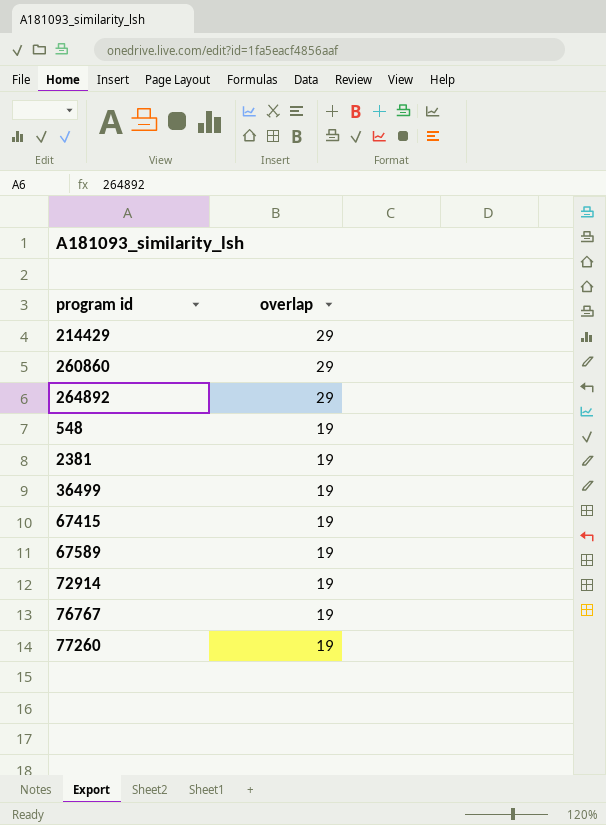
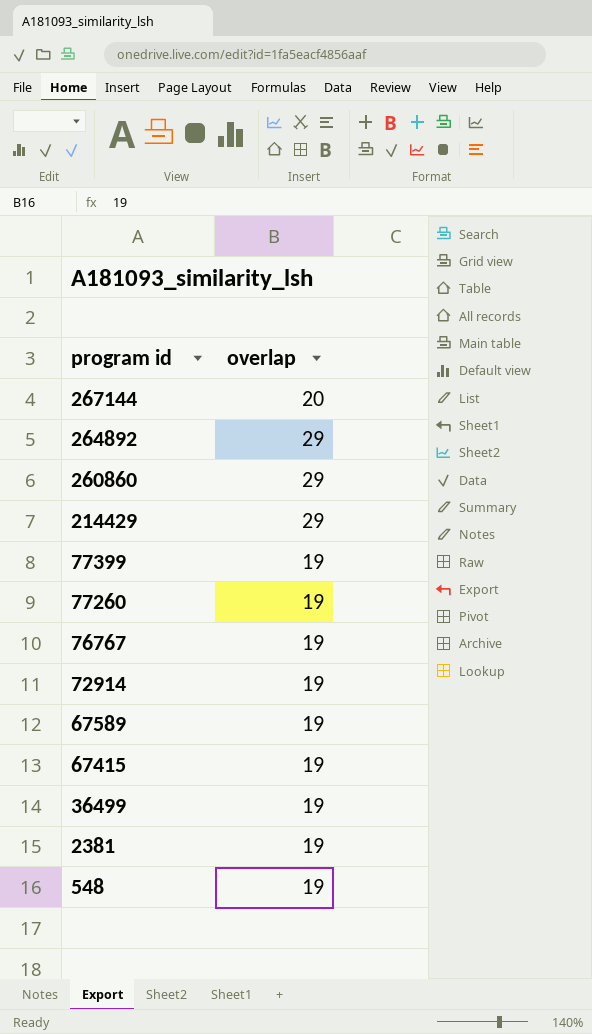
row order: overlap descending -> program id descending
row 267144: none -> 20
row 77399: none -> 19

